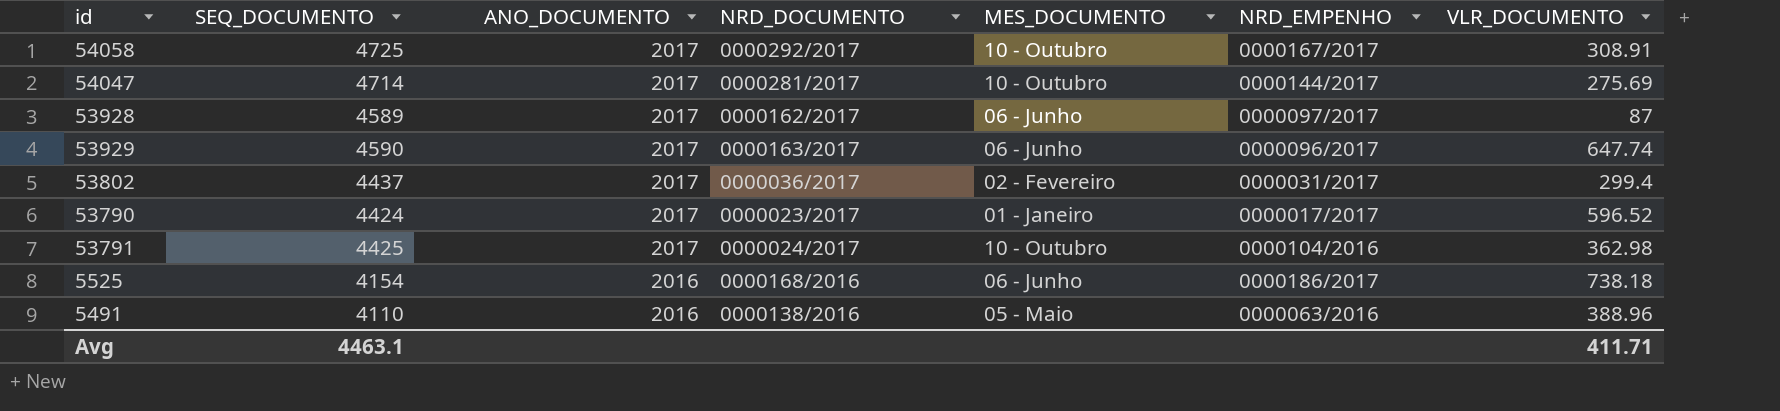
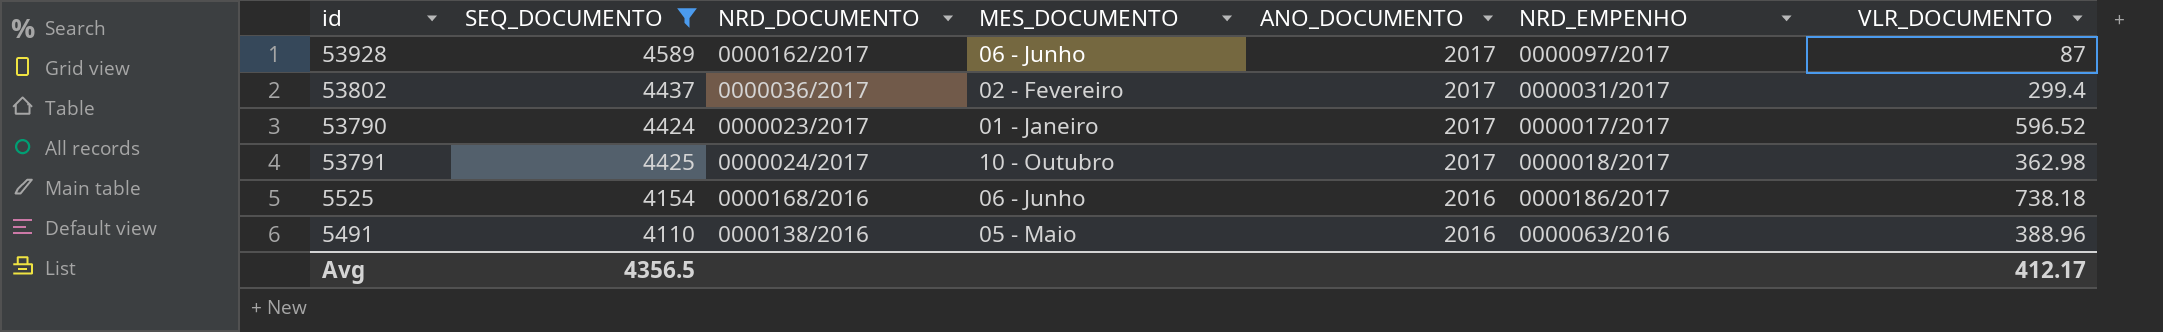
filter: none -> SEQ_DOCUMENTO <= 4589
column ANO_DOCUMENTO | position: 3 -> 5
53791 | NRD_EMPENHO: 0000104/2016 -> 0000018/2017
Avg | SEQ_DOCUMENTO: 4463.1 -> 4356.5
Avg | VLR_DOCUMENTO: 411.71 -> 412.17

